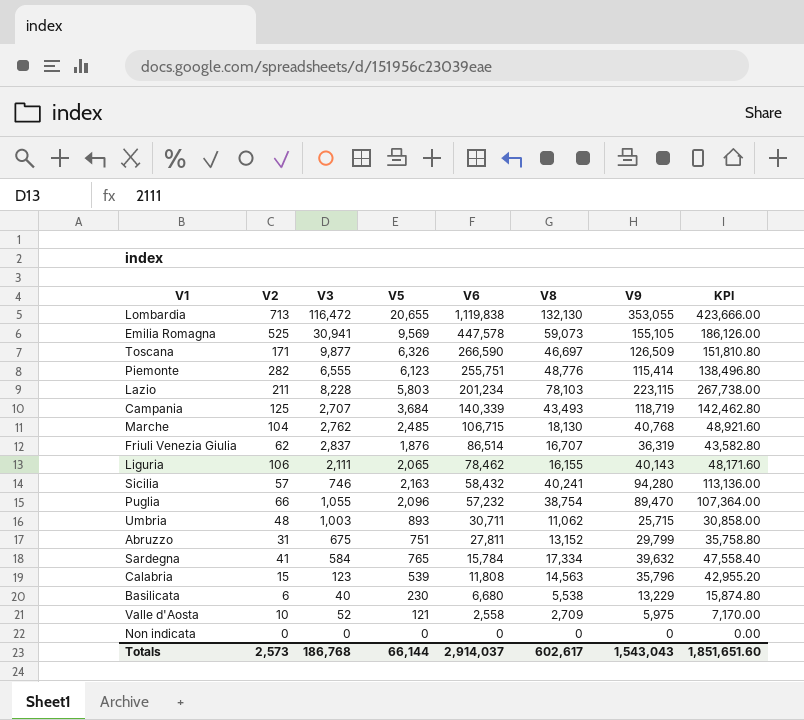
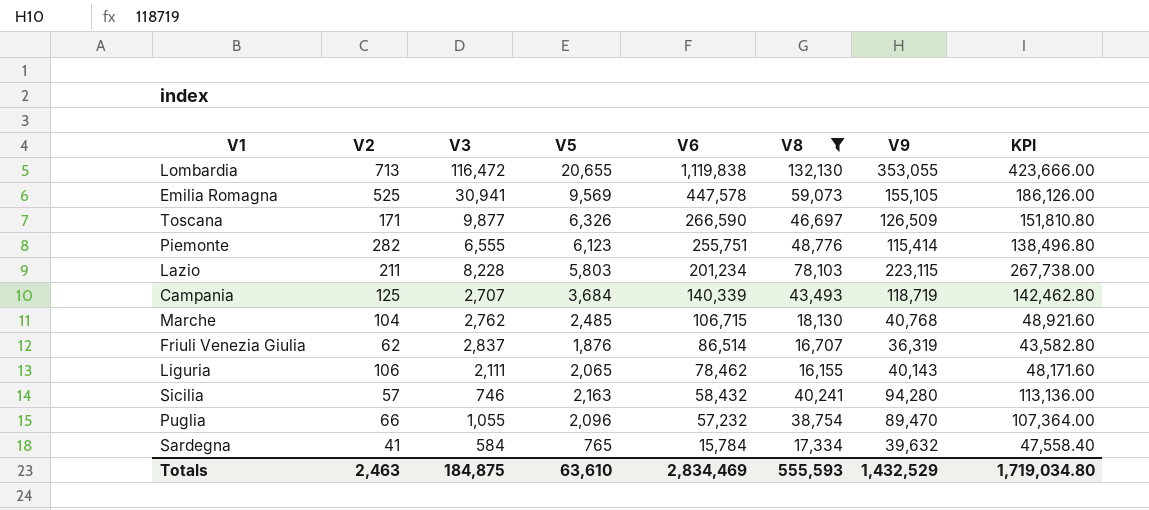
filter: none -> V8 >= 16,155
Totals | V2: 2,573 -> 2,463
Totals | V3: 186,768 -> 184,875
Totals | V5: 66,144 -> 63,610
Totals | V6: 2,914,037 -> 2,834,469
Totals | V8: 602,617 -> 555,593
Totals | V9: 1,543,043 -> 1,432,529
Totals | KPI: 1,851,651.60 -> 1,719,034.80

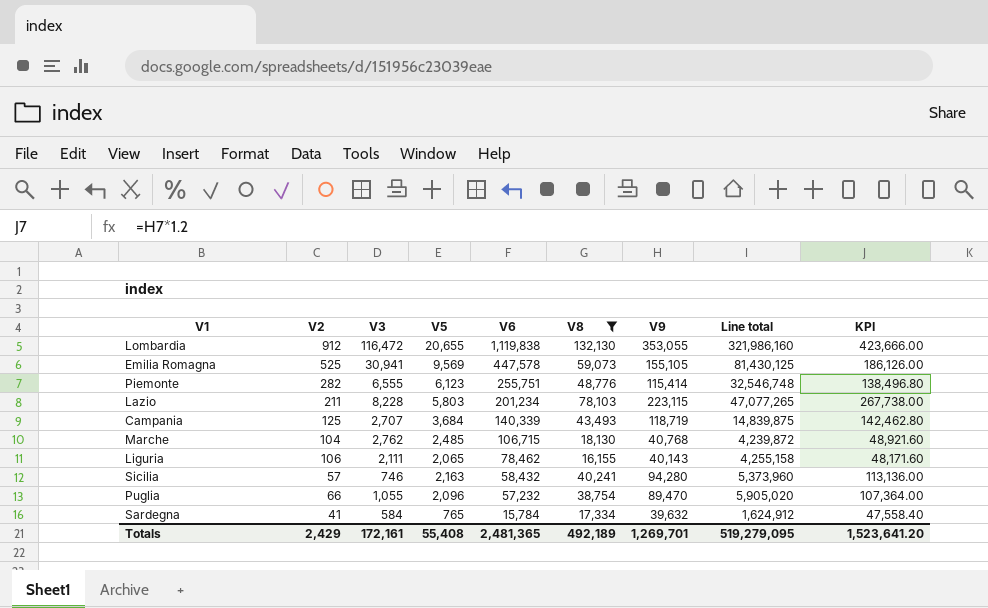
column Line total | formula: none -> [V2] * [V9]
row Toscana: 171 | 9,877 | 6,326 | 266,590 | 46,697 | 126,509 | 151,810.80 -> none
row Friuli Venezia Giulia: 62 | 2,837 | 1,876 | 86,514 | 16,707 | 36,319 | 43,582.80 -> none
Lombardia | V2: 713 -> 912
Totals | V2: 2,463 -> 2,429
Totals | V3: 184,875 -> 172,161
Totals | V5: 63,610 -> 55,408
Totals | V6: 2,834,469 -> 2,481,365
Totals | V8: 555,593 -> 492,189
Totals | V9: 1,432,529 -> 1,269,701
Totals | KPI: 1,719,034.80 -> 1,523,641.20

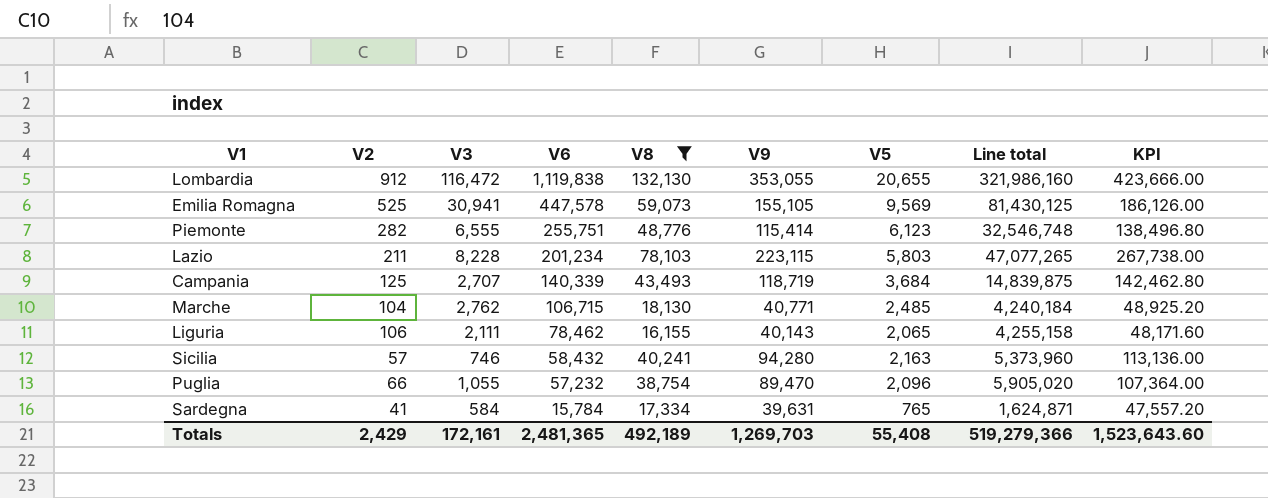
column V5 | position: 4 -> 7
Marche | V9: 40,768 -> 40,771
Marche | Line total: 4,239,872 -> 4,240,184
Marche | KPI: 48,921.60 -> 48,925.20
Sardegna | V9: 39,632 -> 39,631
Sardegna | Line total: 1,624,912 -> 1,624,871
Sardegna | KPI: 47,558.40 -> 47,557.20
Totals | V9: 1,269,701 -> 1,269,703
Totals | Line total: 519,279,095 -> 519,279,366
Totals | KPI: 1,523,641.20 -> 1,523,643.60

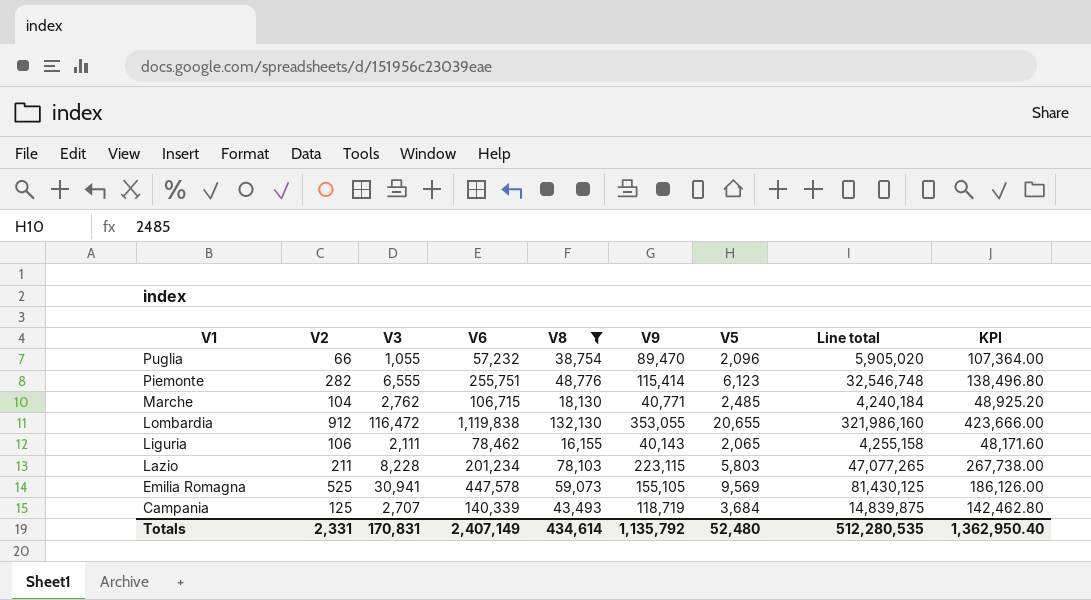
row order: V6 descending -> V1 descending
row Sicilia: 57 | 746 | 58,432 | 40,241 | 94,280 | 2,163 | 5,373,960 | 113,136.00 -> none
row Sardegna: 41 | 584 | 15,784 | 17,334 | 39,631 | 765 | 1,624,871 | 47,557.20 -> none
Totals | V2: 2,429 -> 2,331
Totals | V3: 172,161 -> 170,831
Totals | V6: 2,481,365 -> 2,407,149
Totals | V8: 492,189 -> 434,614
Totals | V9: 1,269,703 -> 1,135,792
Totals | V5: 55,408 -> 52,480
Totals | Line total: 519,279,366 -> 512,280,535
Totals | KPI: 1,523,643.60 -> 1,362,950.40

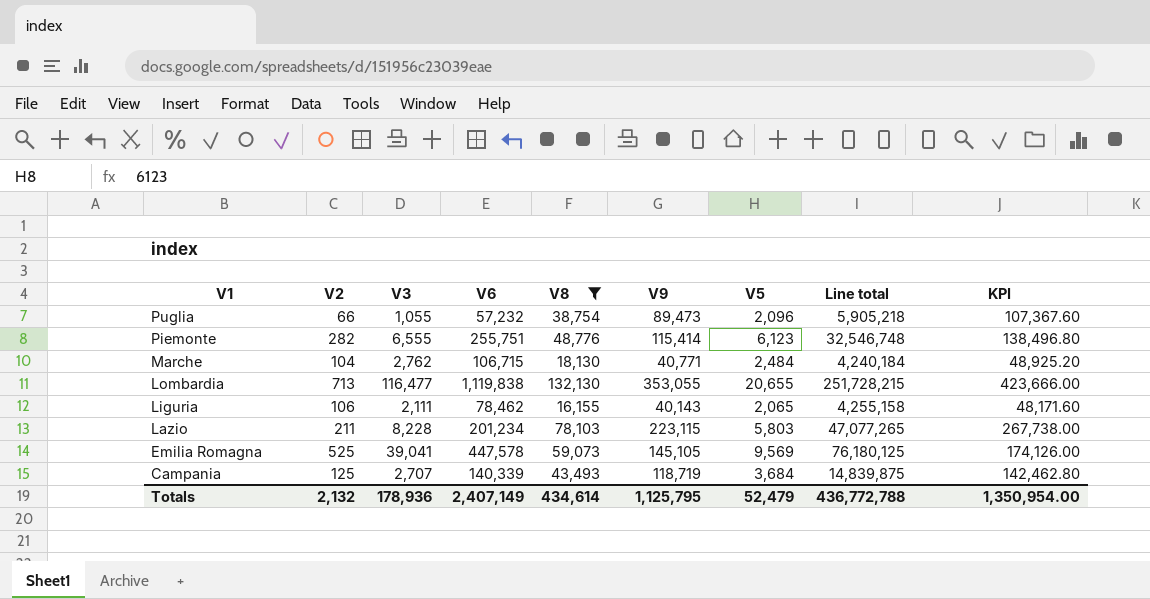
Puglia | V9: 89,470 -> 89,473
Puglia | Line total: 5,905,020 -> 5,905,218
Puglia | KPI: 107,364.00 -> 107,367.60
Marche | V5: 2,485 -> 2,484
Lombardia | V2: 912 -> 713
Lombardia | V3: 116,472 -> 116,477
Lombardia | Line total: 321,986,160 -> 251,728,215
Emilia Romagna | V3: 30,941 -> 39,041
Emilia Romagna | V9: 155,105 -> 145,105
Emilia Romagna | Line total: 81,430,125 -> 76,180,125
Emilia Romagna | KPI: 186,126.00 -> 174,126.00
Totals | V2: 2,331 -> 2,132
Totals | V3: 170,831 -> 178,936
Totals | V9: 1,135,792 -> 1,125,795
Totals | V5: 52,480 -> 52,479
Totals | Line total: 512,280,535 -> 436,772,788
Totals | KPI: 1,362,950.40 -> 1,350,954.00

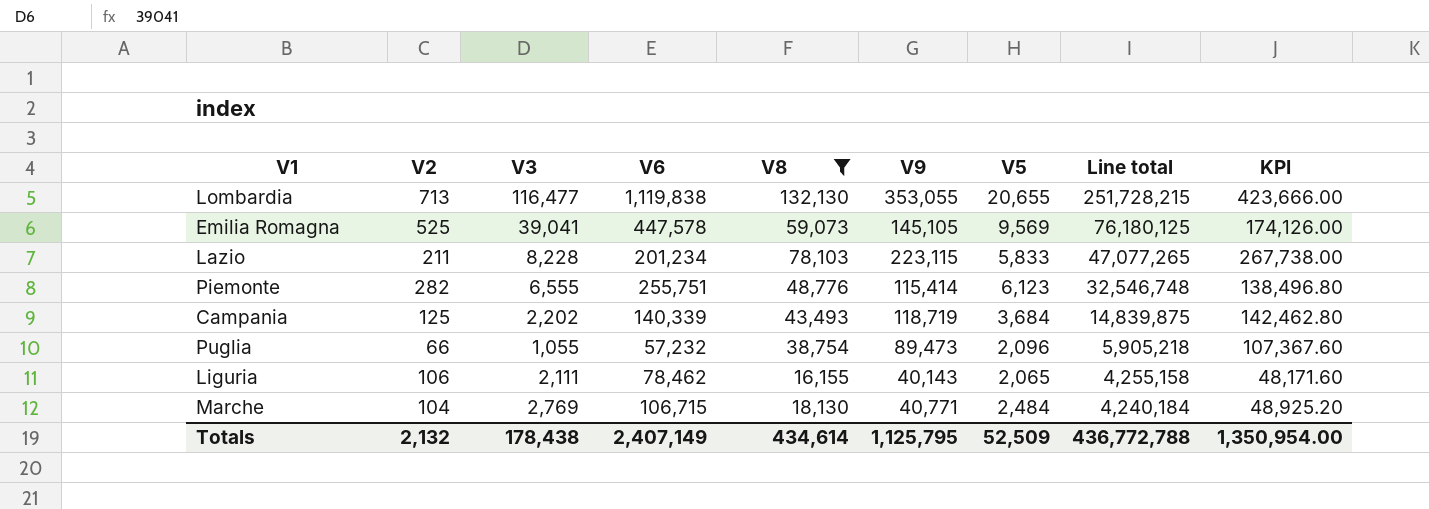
row order: V1 descending -> Line total descending
Lazio | V5: 5,803 -> 5,833
Campania | V3: 2,707 -> 2,202
Marche | V3: 2,762 -> 2,769
Totals | V3: 178,936 -> 178,438
Totals | V5: 52,479 -> 52,509

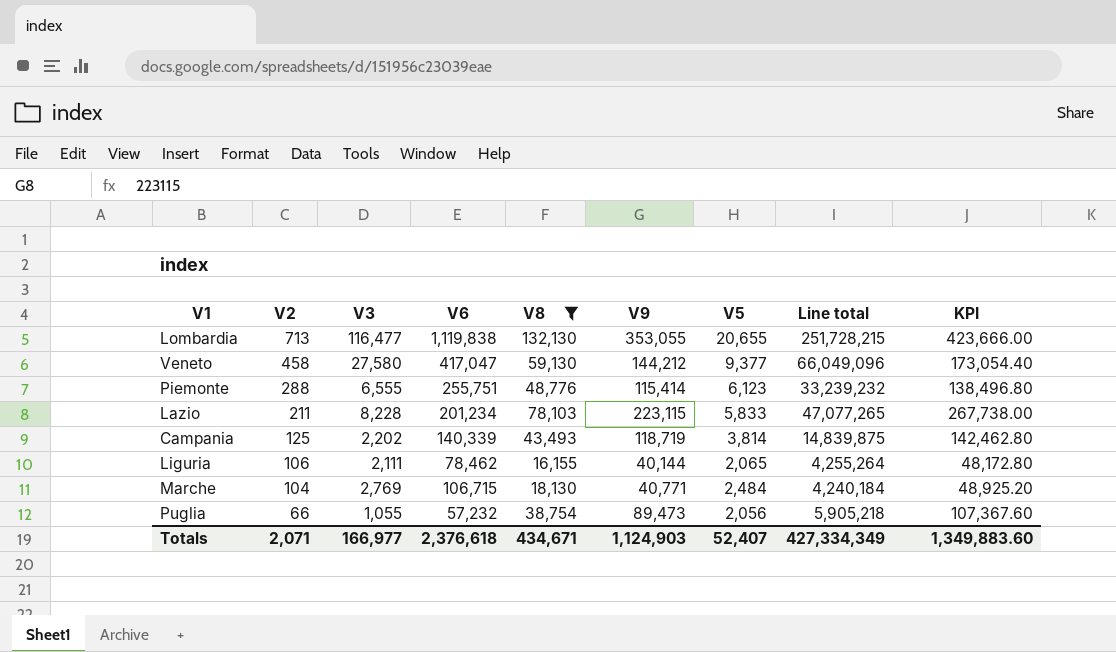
row order: Line total descending -> V2 descending
row Emilia Romagna: 525 | 39,041 | 447,578 | 59,073 | 145,105 | 9,569 | 76,180,125 | 174,126.00 -> none
row Veneto: none -> 458 | 27,580 | 417,047 | 59,130 | 144,212 | 9,377 | 66,049,096 | 173,054.40
Piemonte | V2: 282 -> 288
Piemonte | Line total: 32,546,748 -> 33,239,232
Campania | V5: 3,684 -> 3,814
Liguria | V9: 40,143 -> 40,144
Liguria | Line total: 4,255,158 -> 4,255,264
Liguria | KPI: 48,171.60 -> 48,172.80
Puglia | V5: 2,096 -> 2,056
Totals | V2: 2,132 -> 2,071
Totals | V3: 178,438 -> 166,977
Totals | V6: 2,407,149 -> 2,376,618
Totals | V8: 434,614 -> 434,671
Totals | V9: 1,125,795 -> 1,124,903
Totals | V5: 52,509 -> 52,407
Totals | Line total: 436,772,788 -> 427,334,349
Totals | KPI: 1,350,954.00 -> 1,349,883.60

